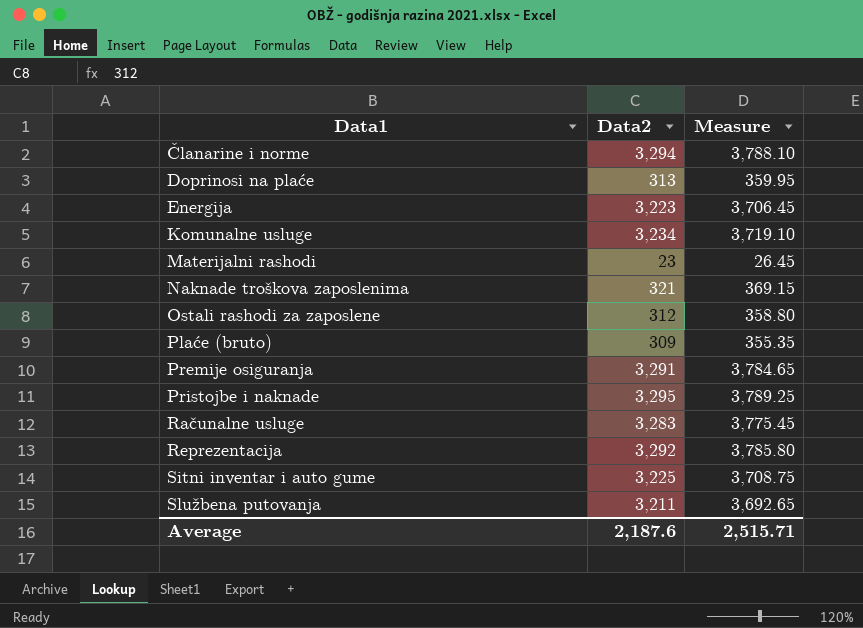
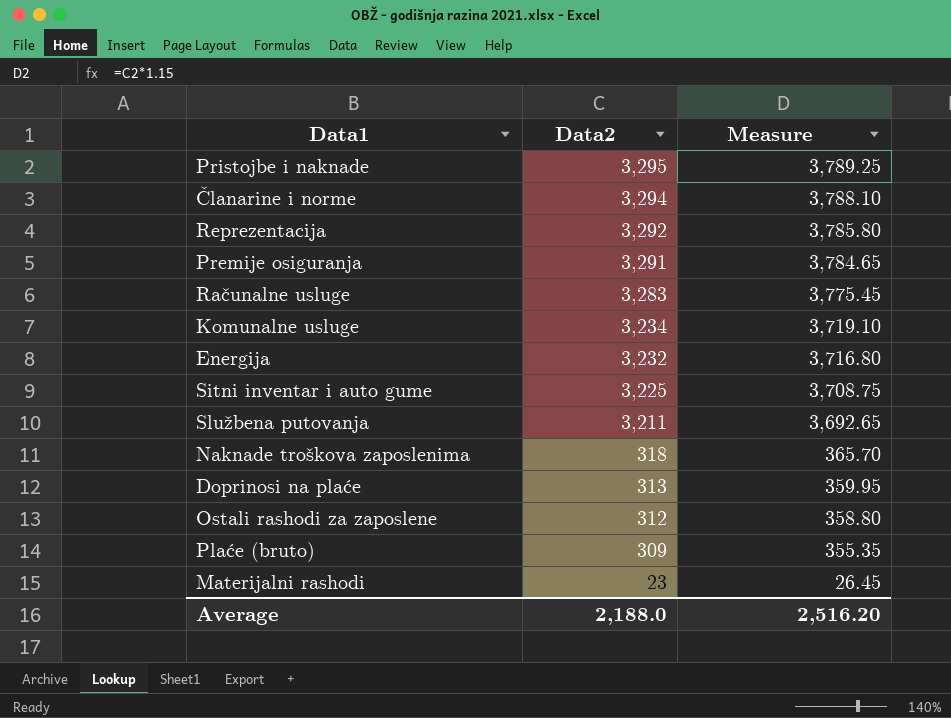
row order: Data1 ascending -> Data2 descending
Energija | Data2: 3,223 -> 3,232
Energija | Measure: 3,706.45 -> 3,716.80
Naknade troškova zaposlenima | Data2: 321 -> 318
Naknade troškova zaposlenima | Measure: 369.15 -> 365.70
Average | Data2: 2,187.6 -> 2,188.0
Average | Measure: 2,515.71 -> 2,516.20

